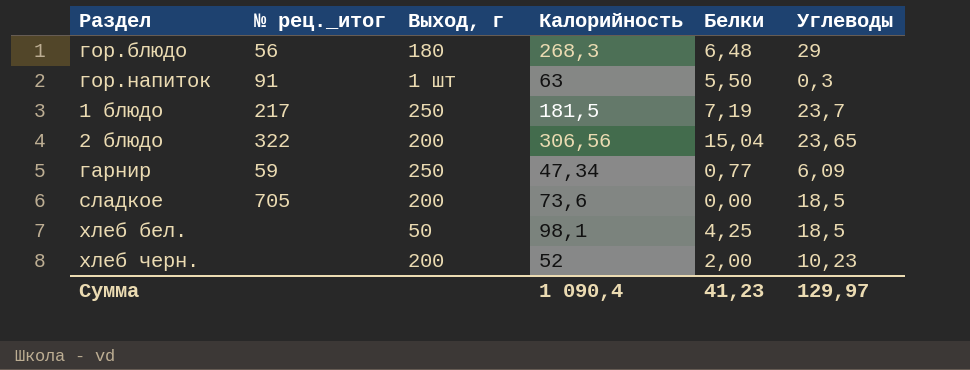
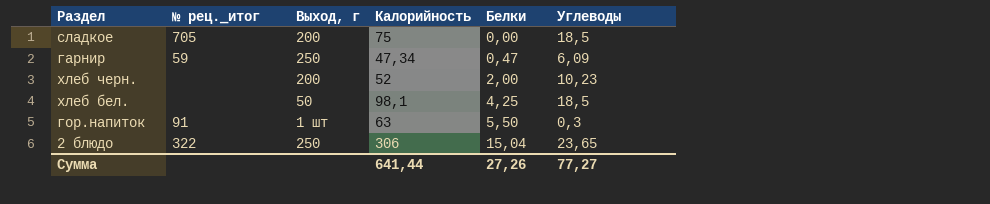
row order: none -> Белки ascending
row гор.блюдо: 56 | 180 | 268,3 | 6,48 | 29 -> none
row 1 блюдо: 217 | 250 | 181,5 | 7,19 | 23,7 -> none
сладкое | Калорийность: 73,6 -> 75
гарнир | Белки: 0,77 -> 0,47
2 блюдо | Выход, г: 200 -> 250
2 блюдо | Калорийность: 306,56 -> 306
Сумма | Калорийность: 1 090,4 -> 641,44
Сумма | Белки: 41,23 -> 27,26
Сумма | Углеводы: 129,97 -> 77,27

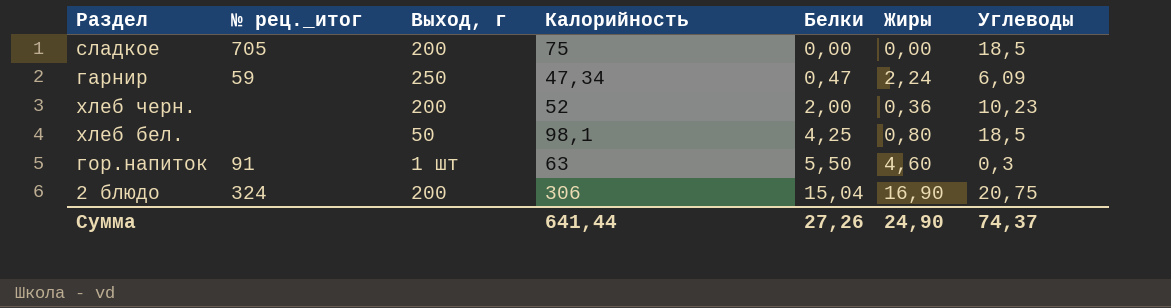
column Жиры | position: none -> 6
2 блюдо | № рец._итог: 322 -> 324
2 блюдо | Выход, г: 250 -> 200
2 блюдо | Углеводы: 23,65 -> 20,75
Сумма | Углеводы: 77,27 -> 74,37

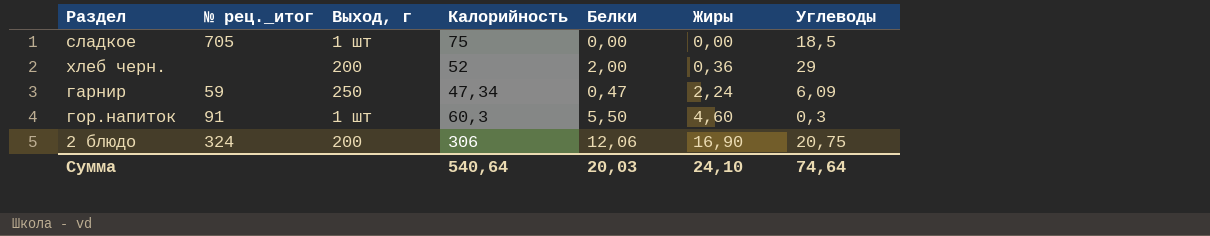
row order: Белки ascending -> Жиры ascending
row хлеб бел.: none | 50 | 98,1 | 4,25 | 0,80 | 18,5 -> none
сладкое | Выход, г: 200 -> 1 шт
хлеб черн. | Углеводы: 10,23 -> 29
гор.напиток | Калорийность: 63 -> 60,3
2 блюдо | Белки: 15,04 -> 12,06
Сумма | Калорийность: 641,44 -> 540,64
Сумма | Белки: 27,26 -> 20,03
Сумма | Жиры: 24,90 -> 24,10
Сумма | Углеводы: 74,37 -> 74,64

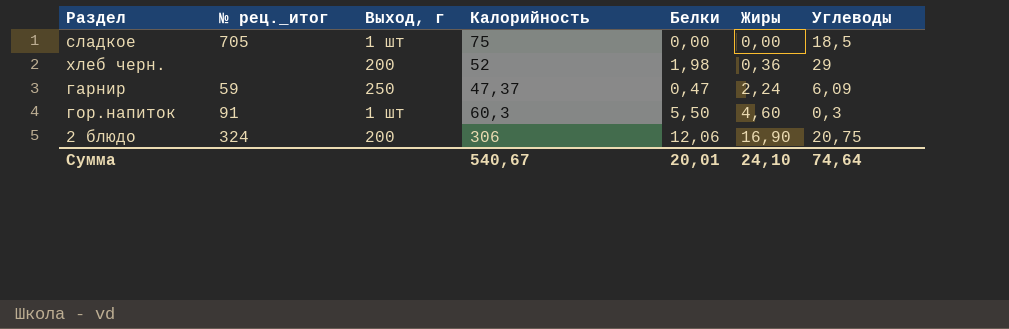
хлеб черн. | Белки: 2,00 -> 1,98
гарнир | Калорийность: 47,34 -> 47,37
Сумма | Калорийность: 540,64 -> 540,67
Сумма | Белки: 20,03 -> 20,01

